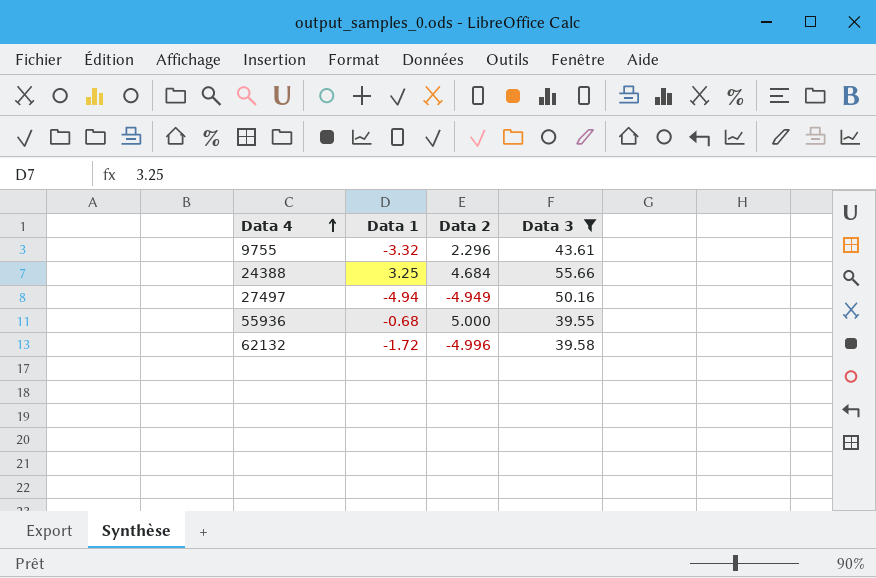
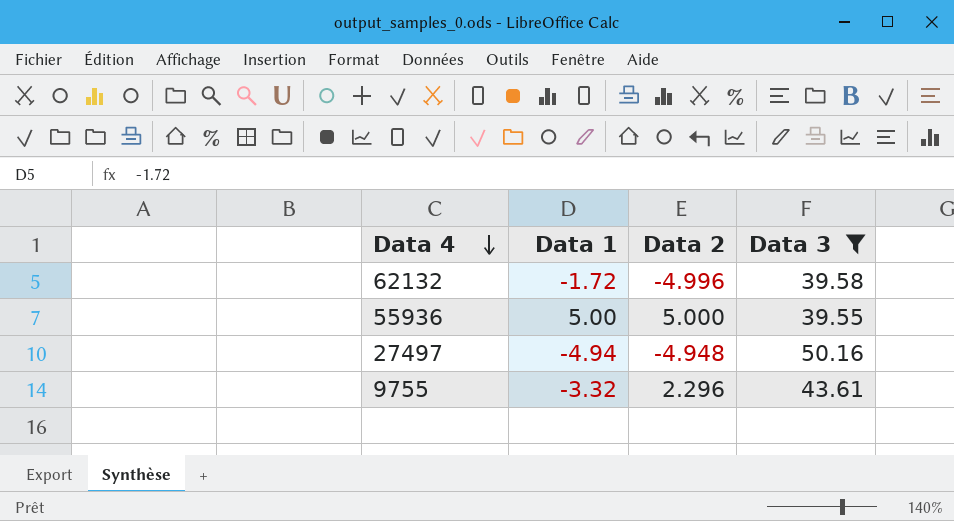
row order: Data 4 ascending -> Data 4 descending
row 24388: 3.25 | 4.684 | 55.66 -> none
55936 | Data 1: -0.68 -> 5.00
27497 | Data 2: -4.949 -> -4.948

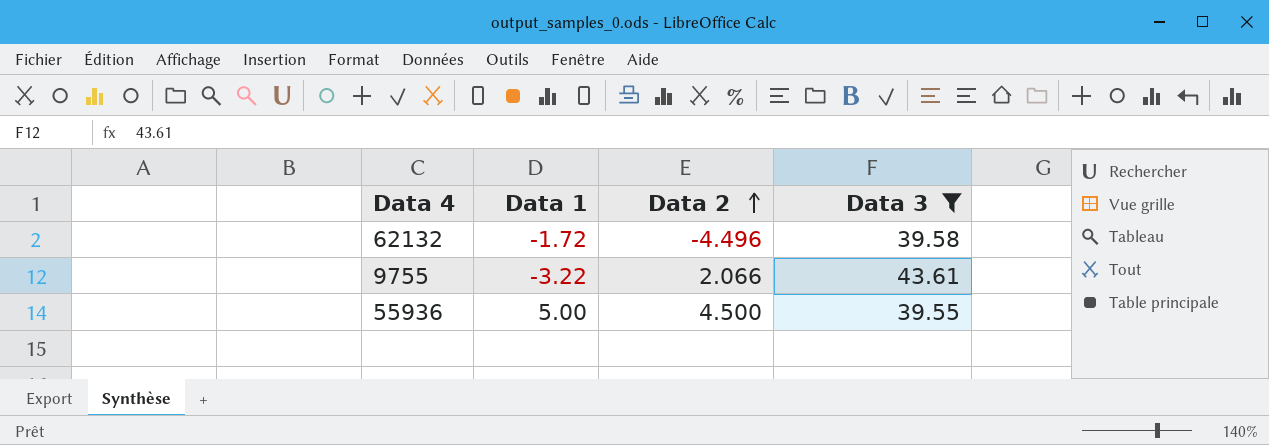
row order: Data 4 descending -> Data 2 ascending
row 27497: -4.94 | -4.948 | 50.16 -> none
62132 | Data 2: -4.996 -> -4.496
9755 | Data 1: -3.32 -> -3.22
9755 | Data 2: 2.296 -> 2.066
55936 | Data 2: 5.000 -> 4.500

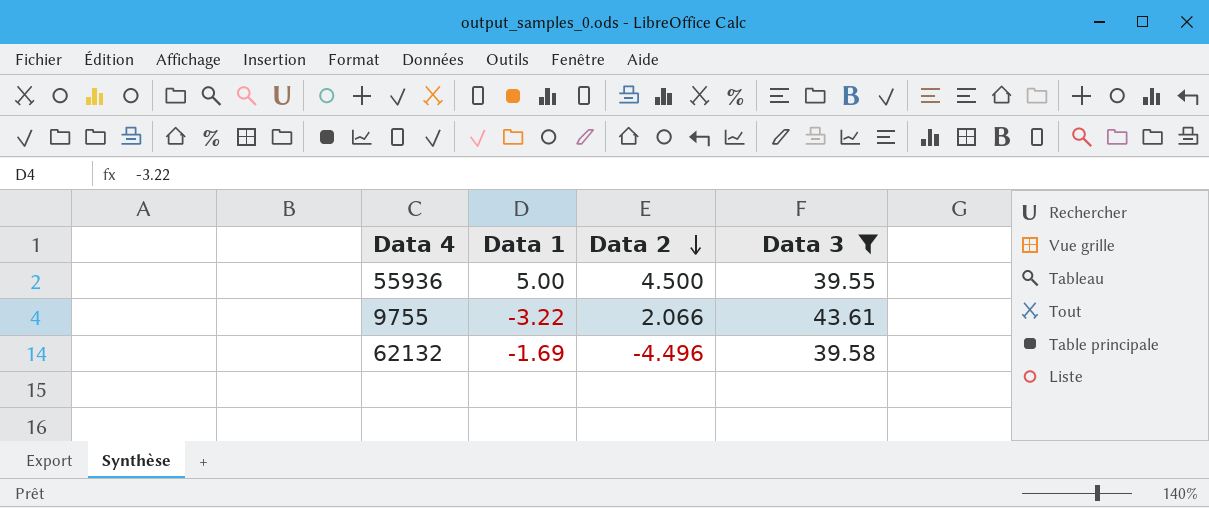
row order: Data 2 ascending -> Data 2 descending
62132 | Data 1: -1.72 -> -1.69

